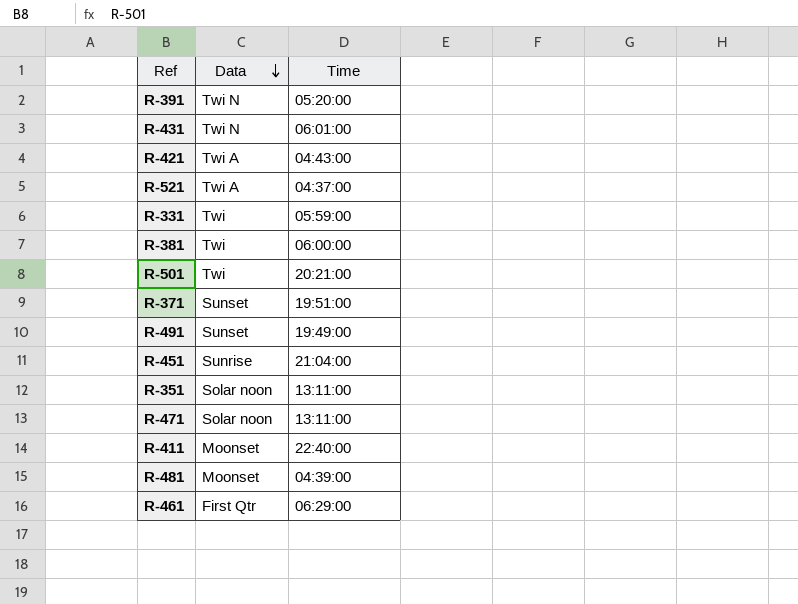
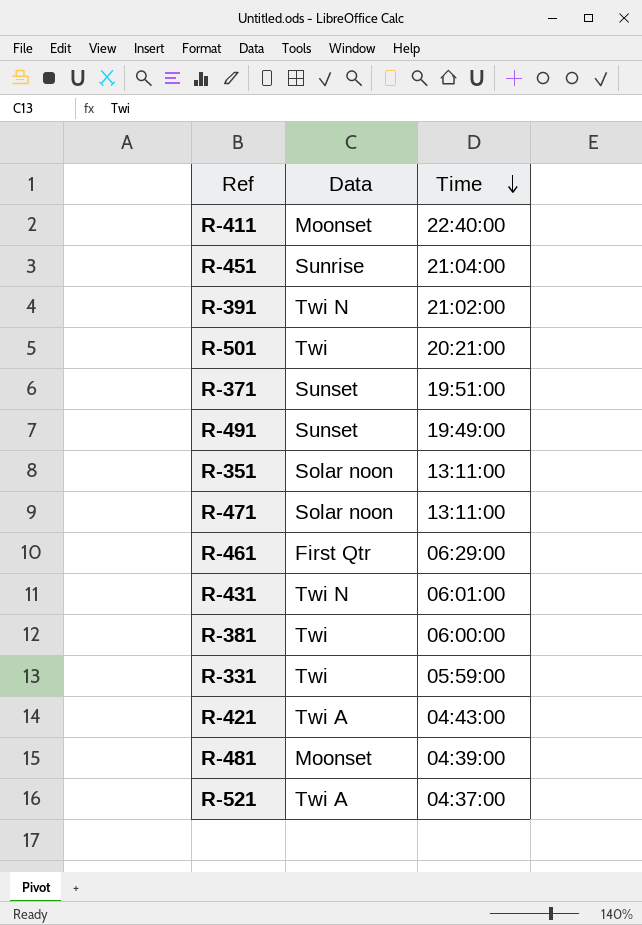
row order: Data descending -> Time descending
R-391 | Time: 05:20:00 -> 21:02:00

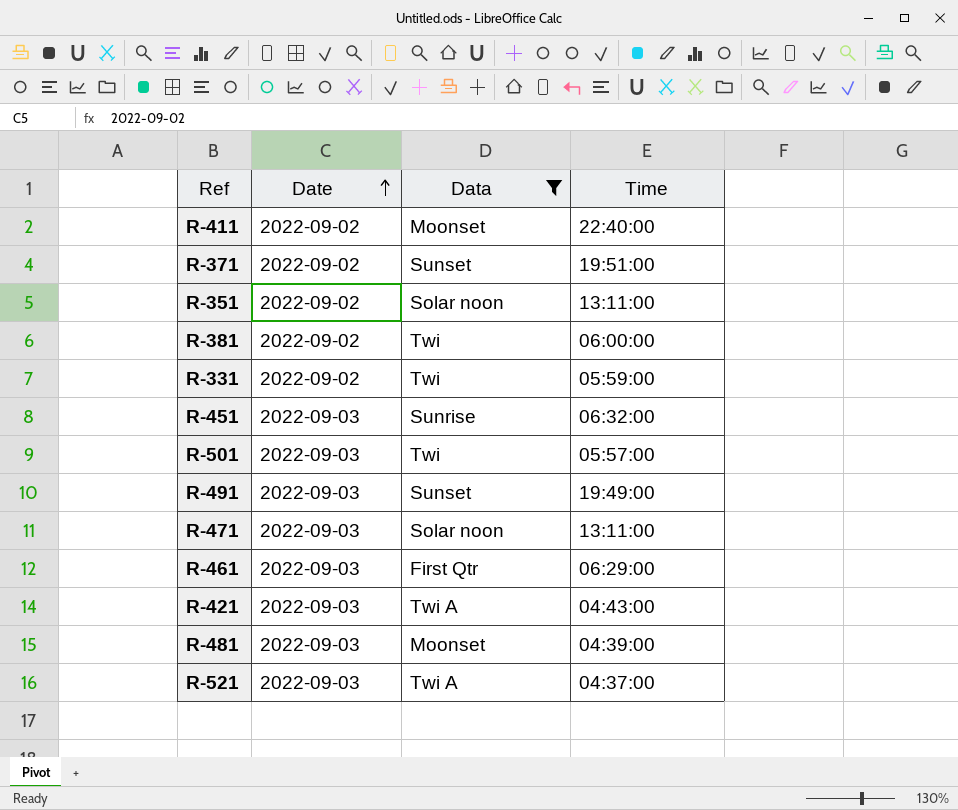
filter: none -> Data != Twi N
row order: Time descending -> Date ascending
column Date | position: none -> 2
R-451 | Time: 21:04:00 -> 06:32:00
R-501 | Time: 20:21:00 -> 05:57:00

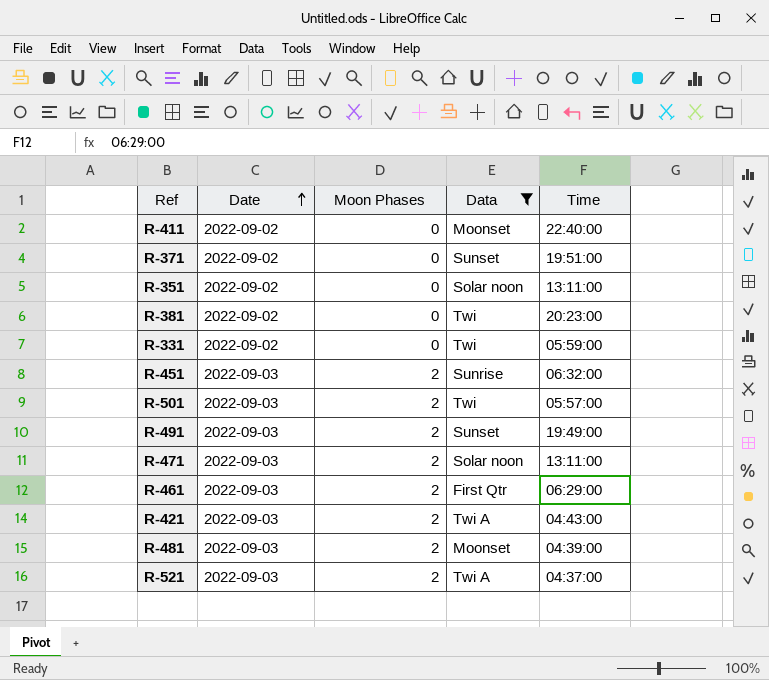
column Moon Phases | position: none -> 3
R-381 | Time: 06:00:00 -> 20:23:00

